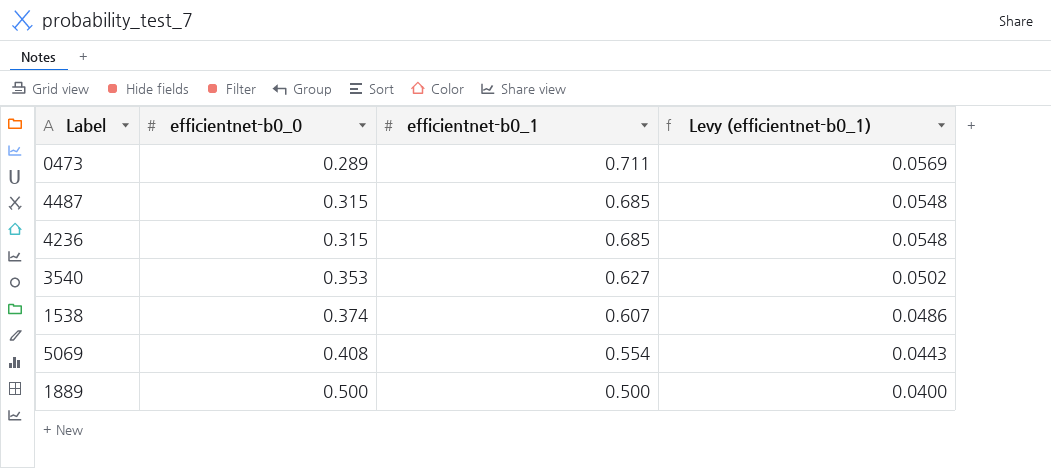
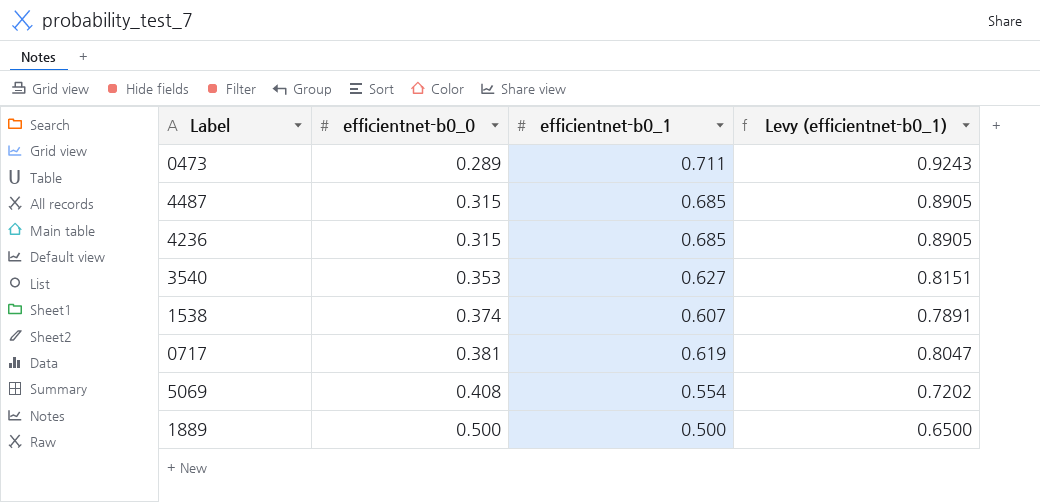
column Levy (efficientnet-b0_1) | formula: [efficientnet-b0_1] * 0.08 -> [efficientnet-b0_1] * 1.3
row 0717: none -> 0.381 | 0.619 | 0.8047

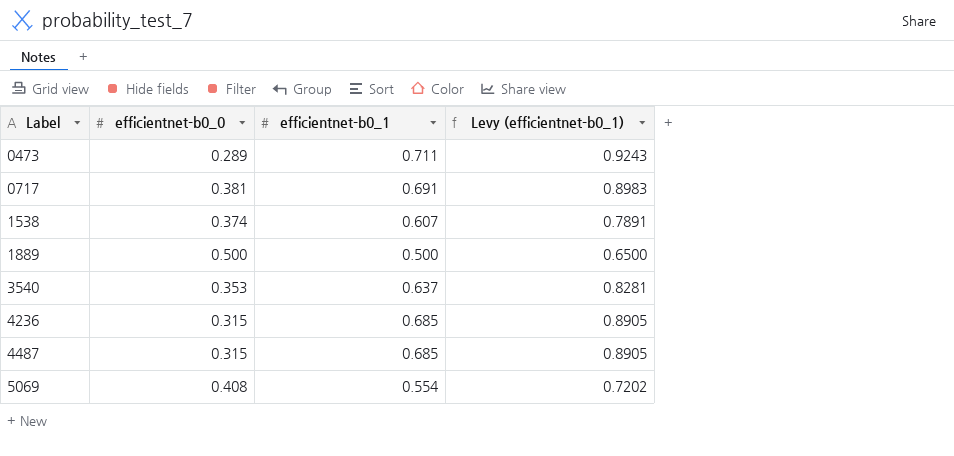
row order: efficientnet-b0_0 ascending -> Label ascending
0717 | efficientnet-b0_1: 0.619 -> 0.691
0717 | Levy (efficientnet-b0_1): 0.8047 -> 0.8983
3540 | efficientnet-b0_1: 0.627 -> 0.637
3540 | Levy (efficientnet-b0_1): 0.8151 -> 0.8281

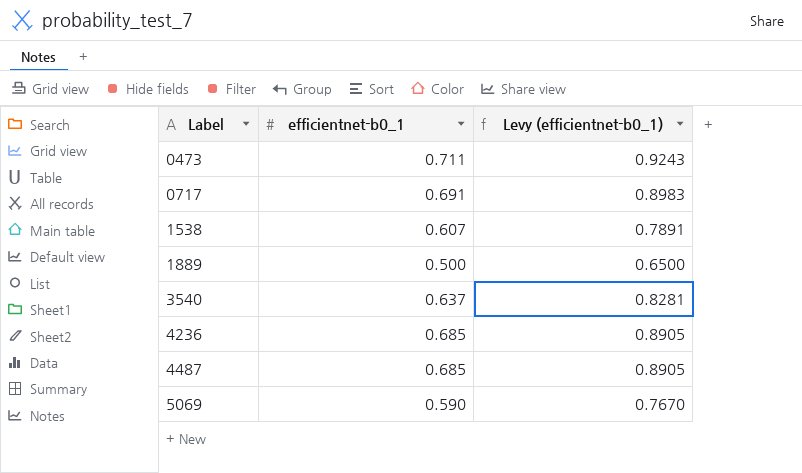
column efficientnet-b0_0 | position: 2 -> none
5069 | efficientnet-b0_1: 0.554 -> 0.590
5069 | Levy (efficientnet-b0_1): 0.7202 -> 0.7670

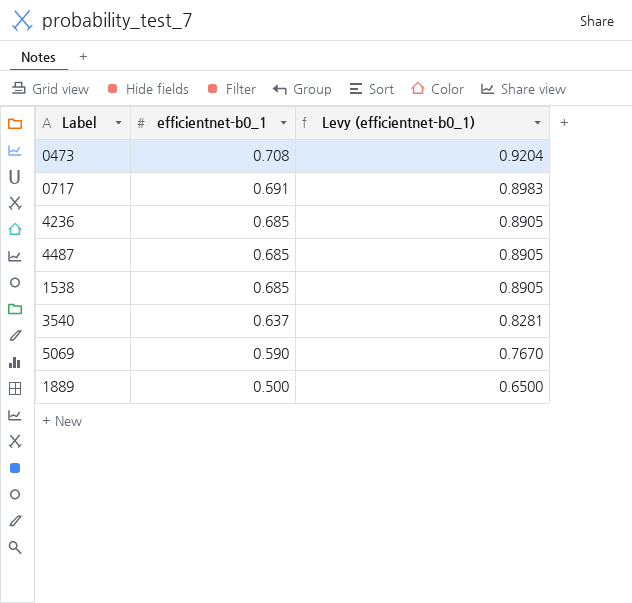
row order: Label ascending -> efficientnet-b0_1 descending
0473 | efficientnet-b0_1: 0.711 -> 0.708
0473 | Levy (efficientnet-b0_1): 0.9243 -> 0.9204
1538 | efficientnet-b0_1: 0.607 -> 0.685
1538 | Levy (efficientnet-b0_1): 0.7891 -> 0.8905

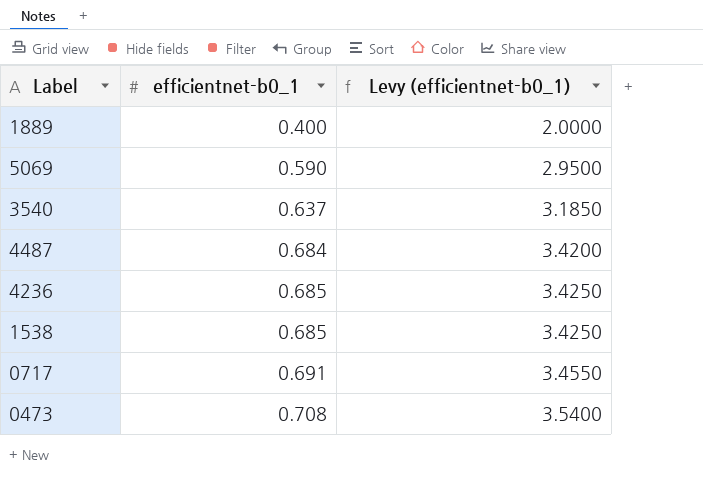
row order: efficientnet-b0_1 descending -> efficientnet-b0_1 ascending
column Levy (efficientnet-b0_1) | formula: [efficientnet-b0_1] * 1.3 -> [efficientnet-b0_1] * 5
1889 | efficientnet-b0_1: 0.500 -> 0.400
4487 | efficientnet-b0_1: 0.685 -> 0.684

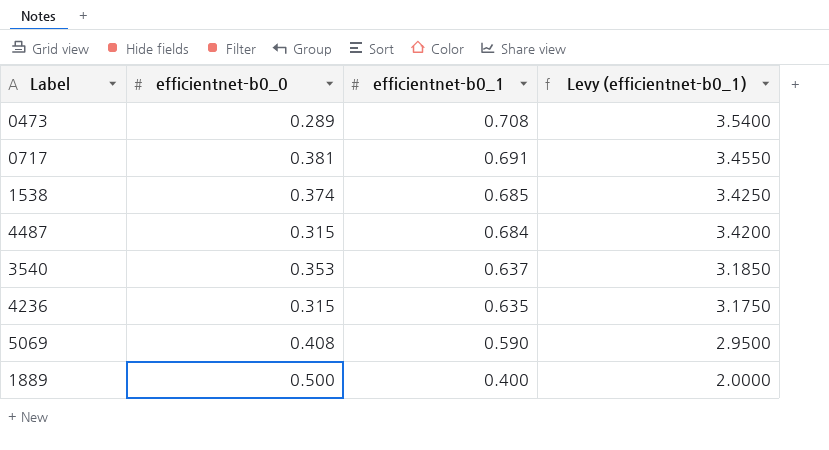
row order: efficientnet-b0_1 ascending -> efficientnet-b0_1 descending
column efficientnet-b0_0 | position: none -> 2
4236 | efficientnet-b0_1: 0.685 -> 0.635
4236 | Levy (efficientnet-b0_1): 3.4250 -> 3.1750

